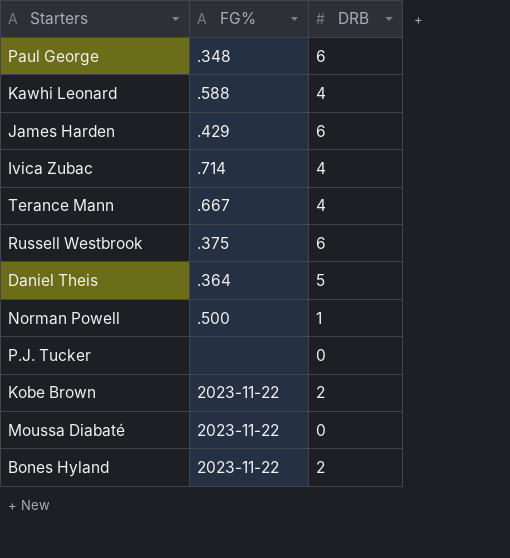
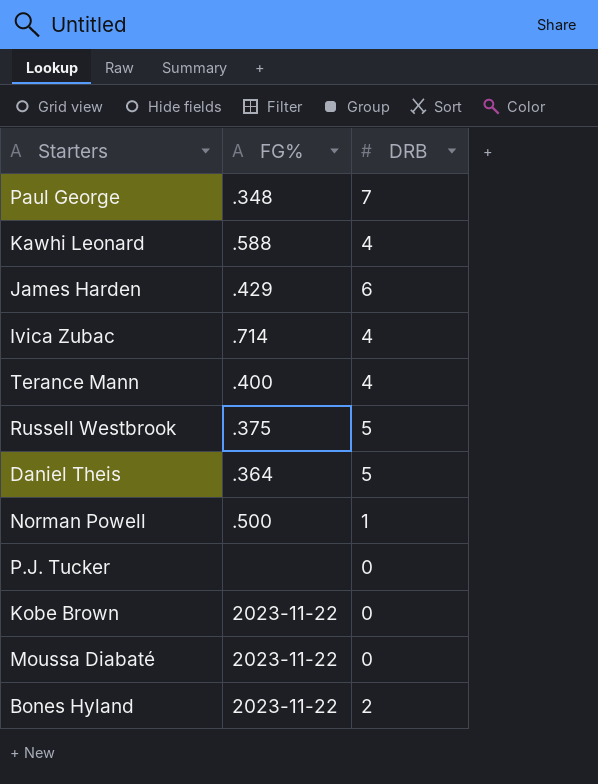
Paul George | DRB: 6 -> 7
Terance Mann | FG%: .667 -> .400
Russell Westbrook | DRB: 6 -> 5
Kobe Brown | DRB: 2 -> 0

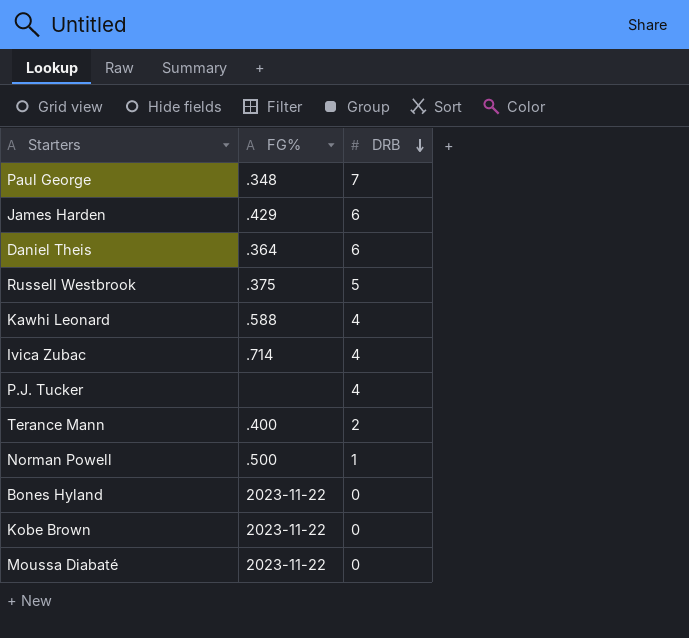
row order: none -> DRB descending
Daniel Theis | DRB: 5 -> 6
P.J. Tucker | DRB: 0 -> 4
Terance Mann | DRB: 4 -> 2
Bones Hyland | DRB: 2 -> 0

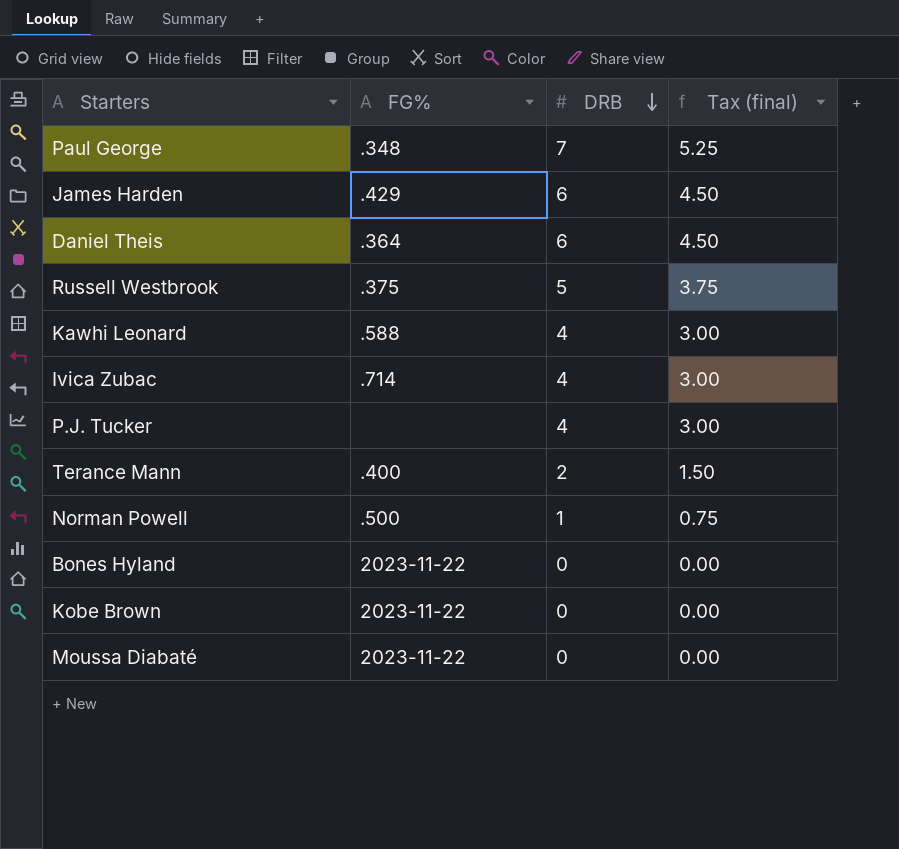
column Tax (final) | formula: none -> [DRB] * 0.75

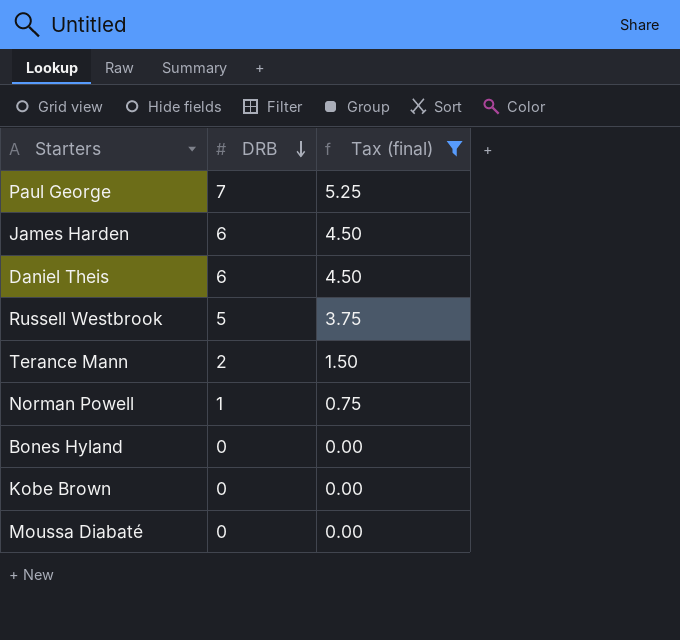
filter: none -> Tax (final) != 3.00
column FG% | position: 2 -> none

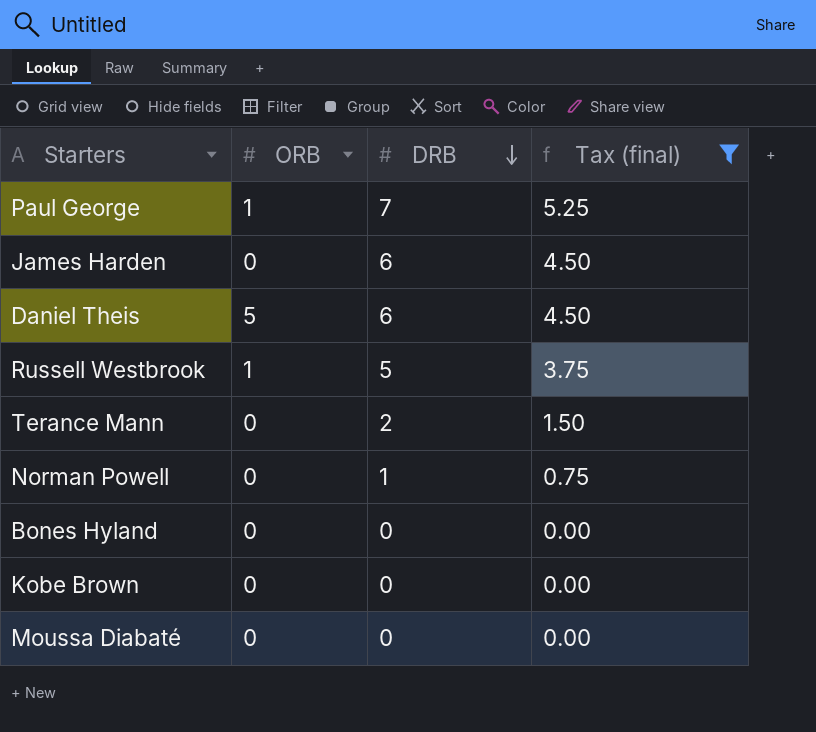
column ORB | position: none -> 2

